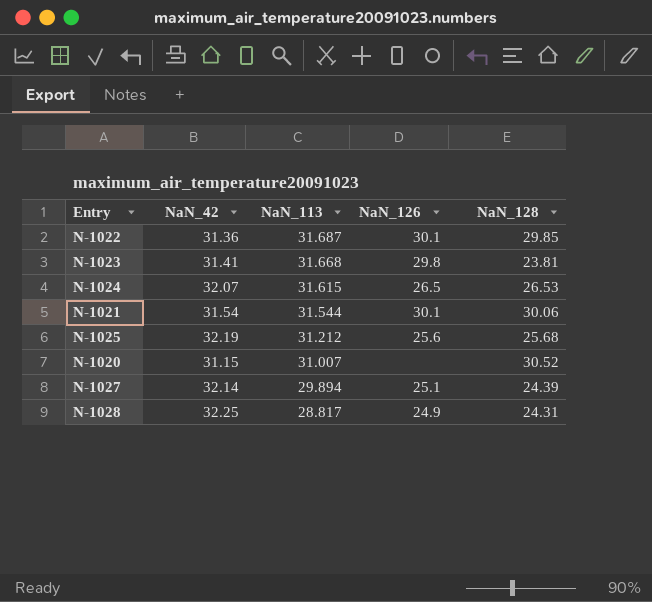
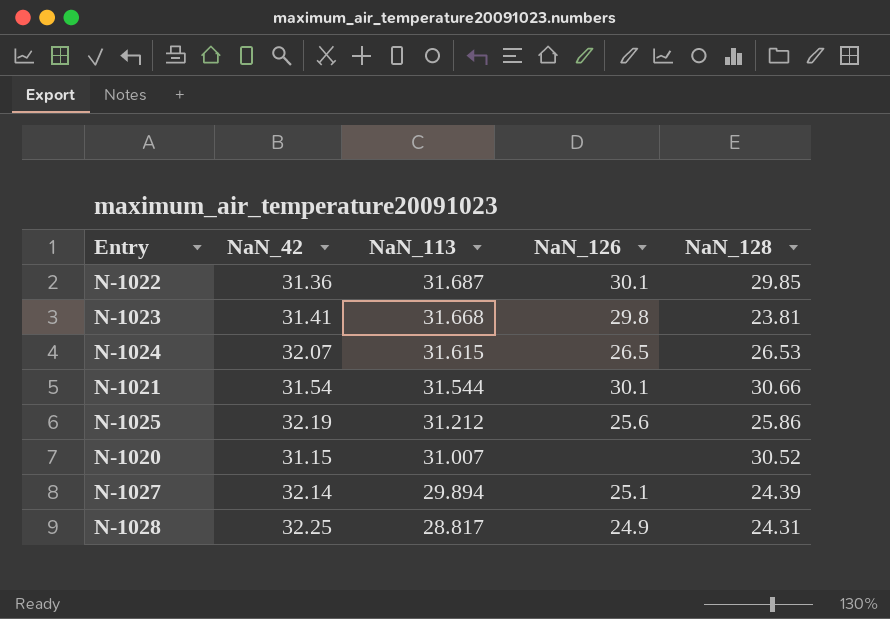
N-1021 | NaN_128: 30.06 -> 30.66
N-1025 | NaN_128: 25.68 -> 25.86

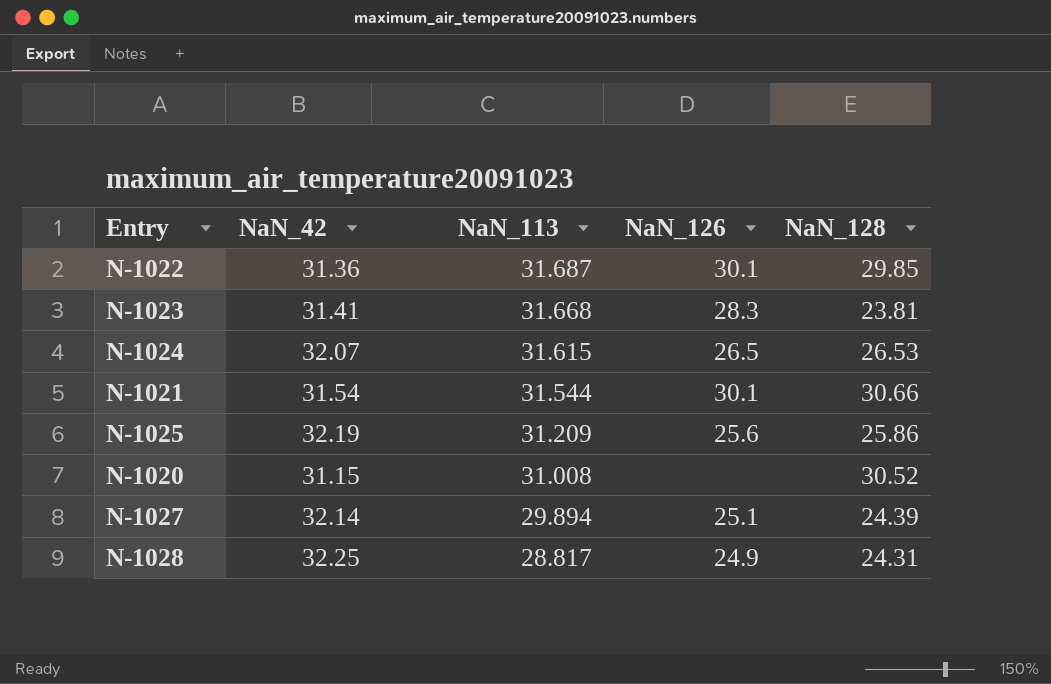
N-1023 | NaN_126: 29.8 -> 28.3
N-1025 | NaN_113: 31.212 -> 31.209
N-1020 | NaN_113: 31.007 -> 31.008

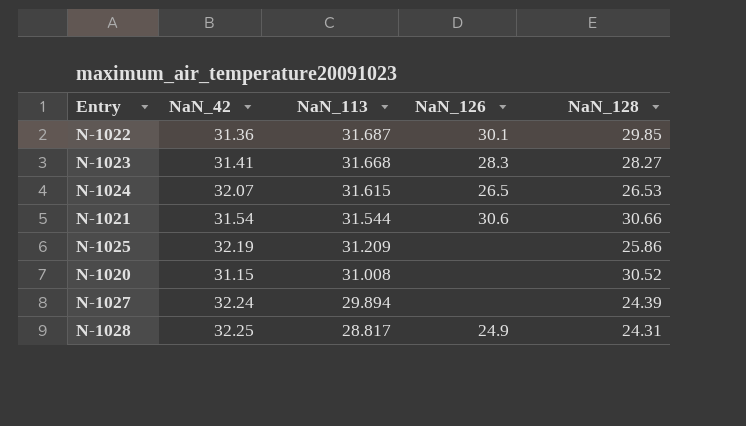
N-1023 | NaN_128: 23.81 -> 28.27
N-1021 | NaN_126: 30.1 -> 30.6
N-1025 | NaN_126: 25.6 -> none
N-1027 | NaN_42: 32.14 -> 32.24
N-1027 | NaN_126: 25.1 -> none

